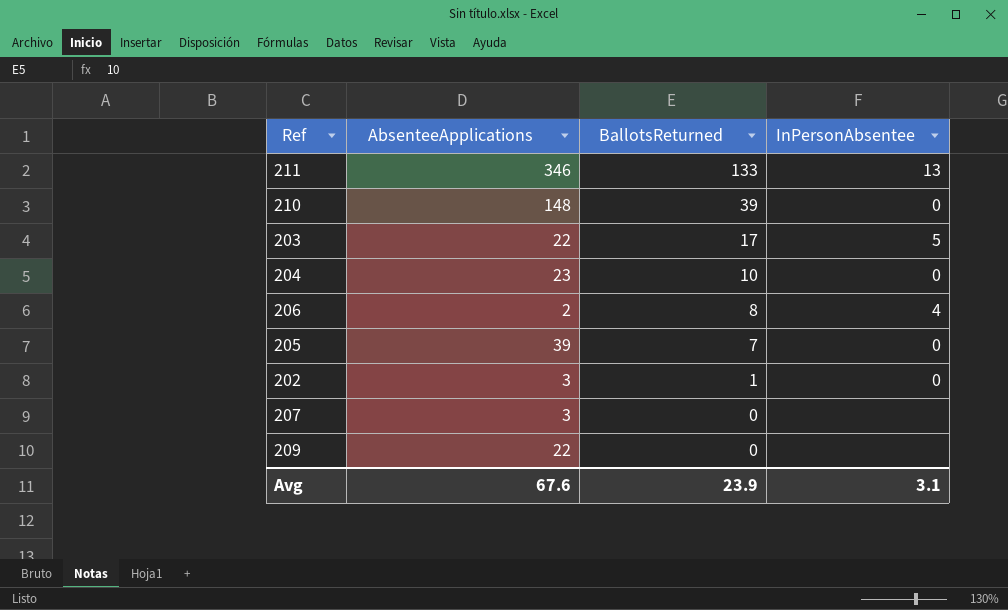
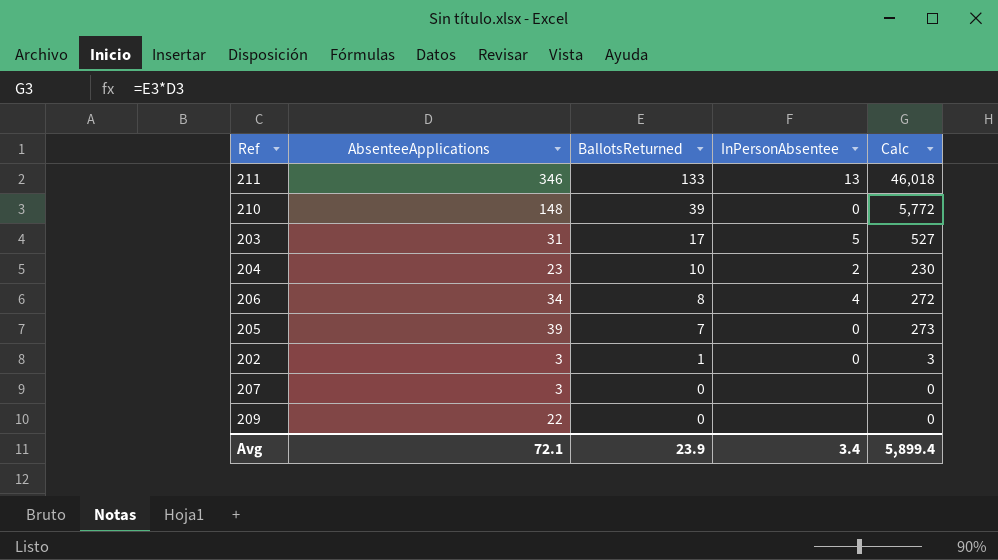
column Calc | formula: none -> [AbsenteeApplications] * [BallotsReturned]
203 | AbsenteeApplications: 22 -> 31
204 | InPersonAbsentee: 0 -> 2
206 | AbsenteeApplications: 2 -> 34
Avg | AbsenteeApplications: 67.6 -> 72.1
Avg | InPersonAbsentee: 3.1 -> 3.4

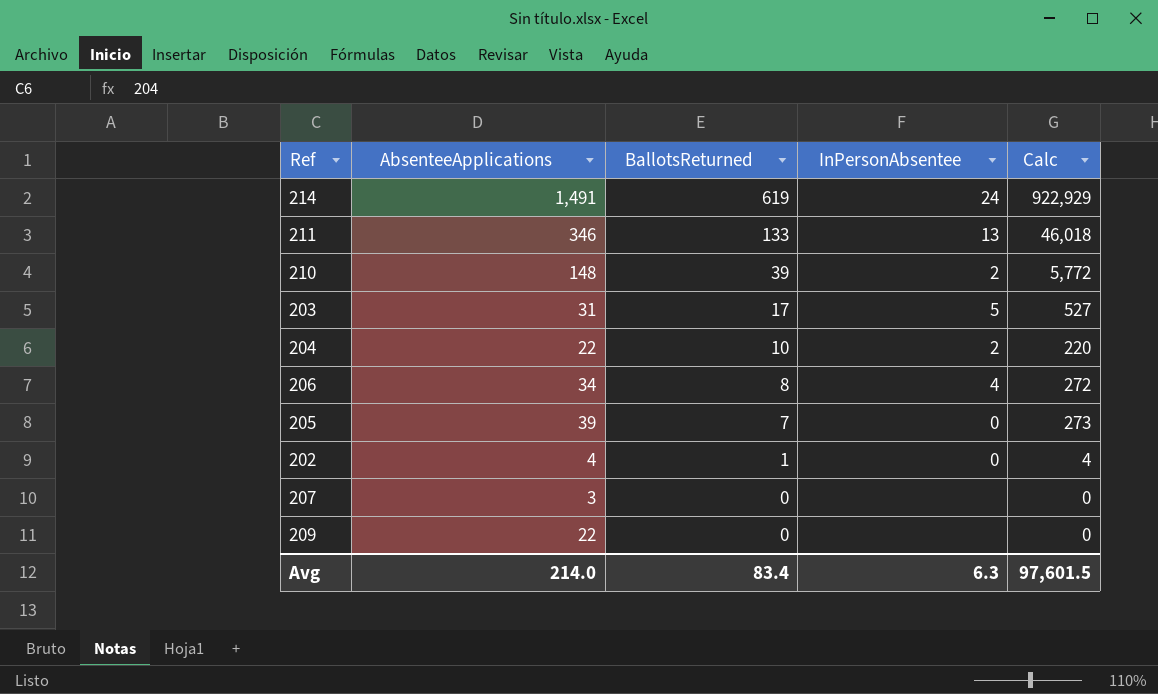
row 214: none -> 1,491 | 619 | 24 | 922,929
210 | InPersonAbsentee: 0 -> 2
204 | AbsenteeApplications: 23 -> 22
204 | Calc: 230 -> 220
202 | AbsenteeApplications: 3 -> 4
202 | Calc: 3 -> 4
Avg | AbsenteeApplications: 72.1 -> 214.0
Avg | BallotsReturned: 23.9 -> 83.4
Avg | InPersonAbsentee: 3.4 -> 6.3
Avg | Calc: 5,899.4 -> 97,601.5

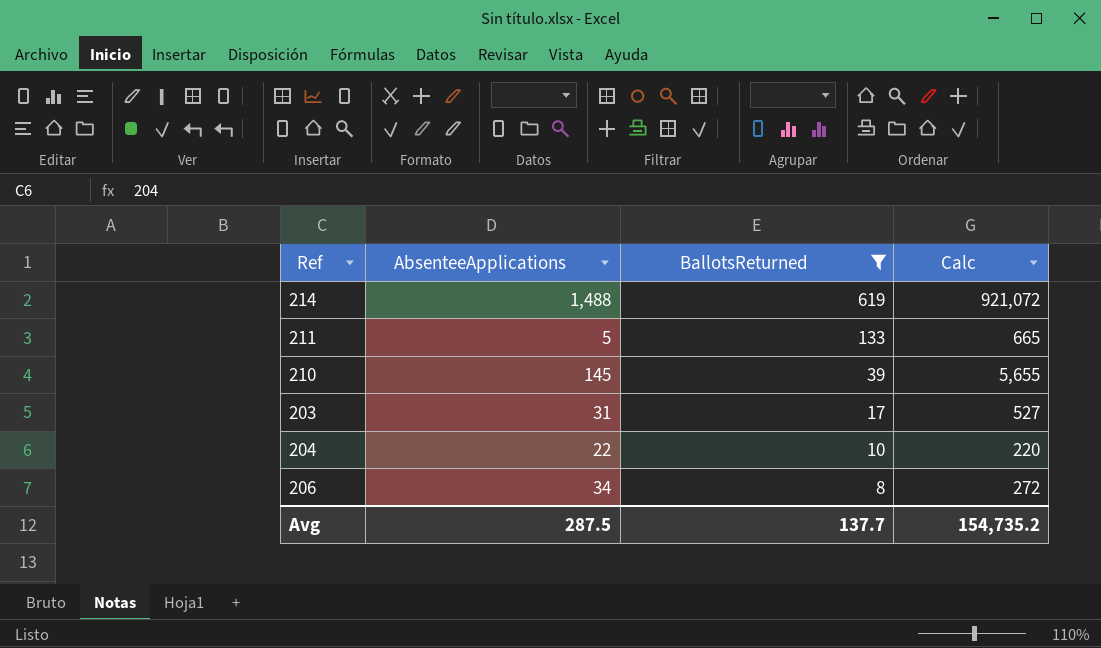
filter: none -> BallotsReturned >= 8
column InPersonAbsentee | position: 4 -> none
214 | AbsenteeApplications: 1,491 -> 1,488
214 | Calc: 922,929 -> 921,072
211 | AbsenteeApplications: 346 -> 5
211 | Calc: 46,018 -> 665
210 | AbsenteeApplications: 148 -> 145
210 | Calc: 5,772 -> 5,655
Avg | AbsenteeApplications: 214.0 -> 287.5
Avg | BallotsReturned: 83.4 -> 137.7
Avg | Calc: 97,601.5 -> 154,735.2

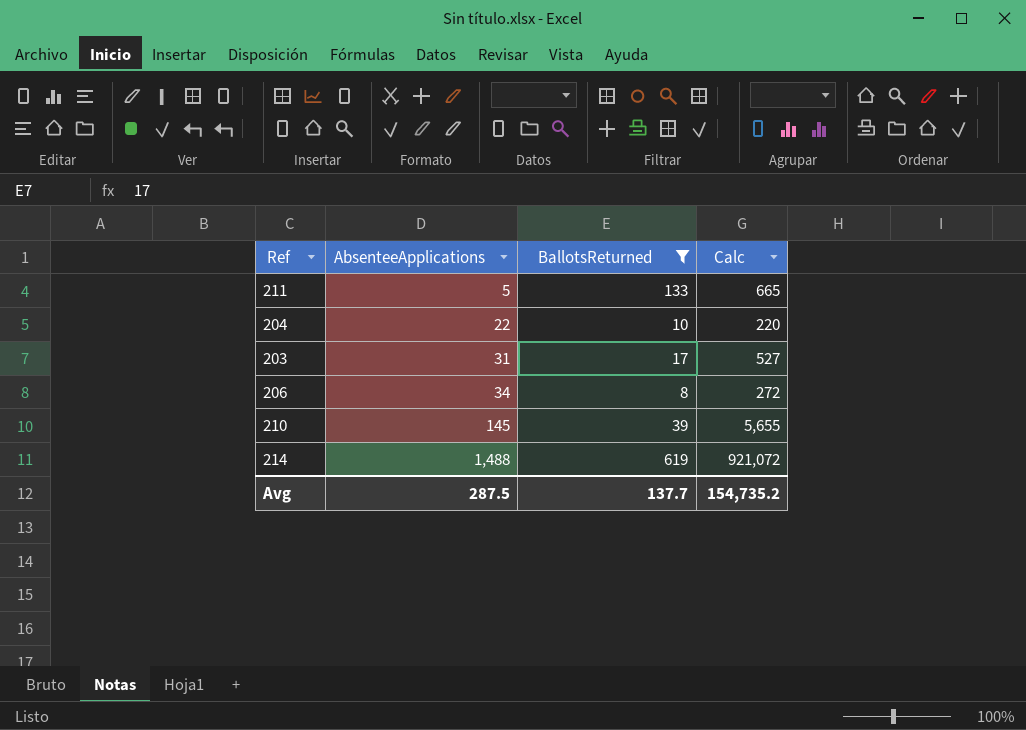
row order: BallotsReturned descending -> AbsenteeApplications ascending

